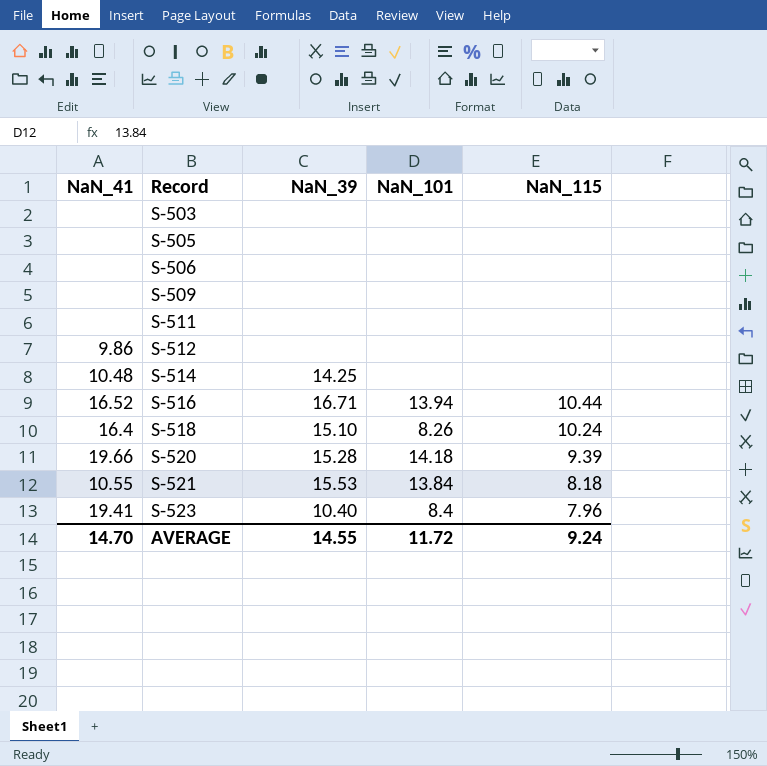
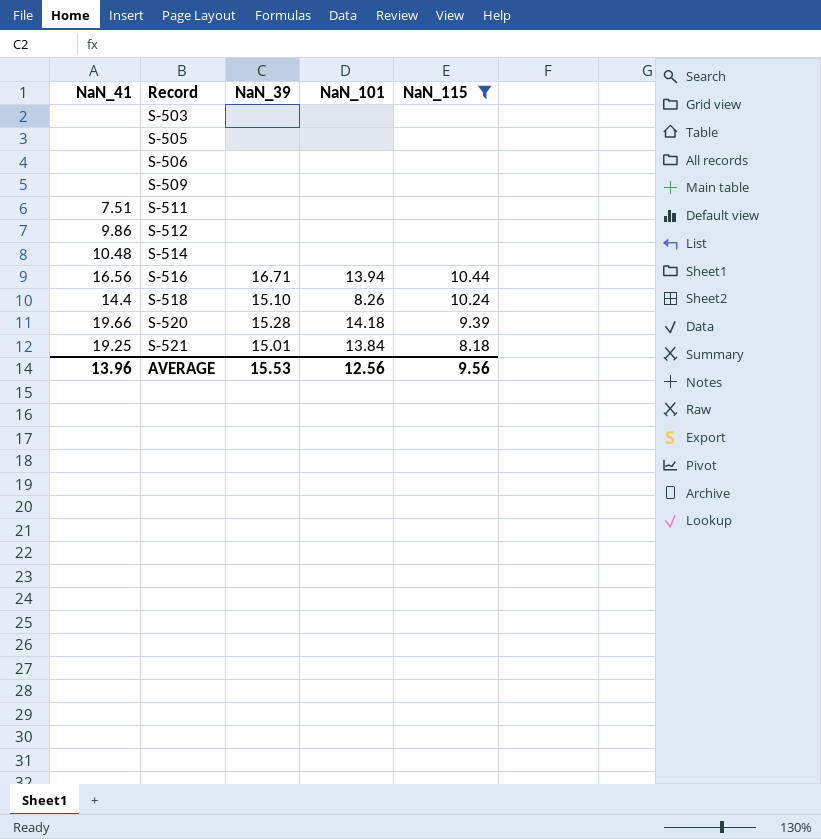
filter: none -> NaN_115 != 7.96
S-511 | NaN_41: none -> 7.51
S-514 | NaN_39: 14.25 -> none
S-516 | NaN_41: 16.52 -> 16.56
S-518 | NaN_41: 16.4 -> 14.4
S-521 | NaN_41: 10.55 -> 19.25
S-521 | NaN_39: 15.53 -> 15.01
AVERAGE | NaN_41: 14.70 -> 13.96
AVERAGE | NaN_39: 14.55 -> 15.53
AVERAGE | NaN_101: 11.72 -> 12.56
AVERAGE | NaN_115: 9.24 -> 9.56

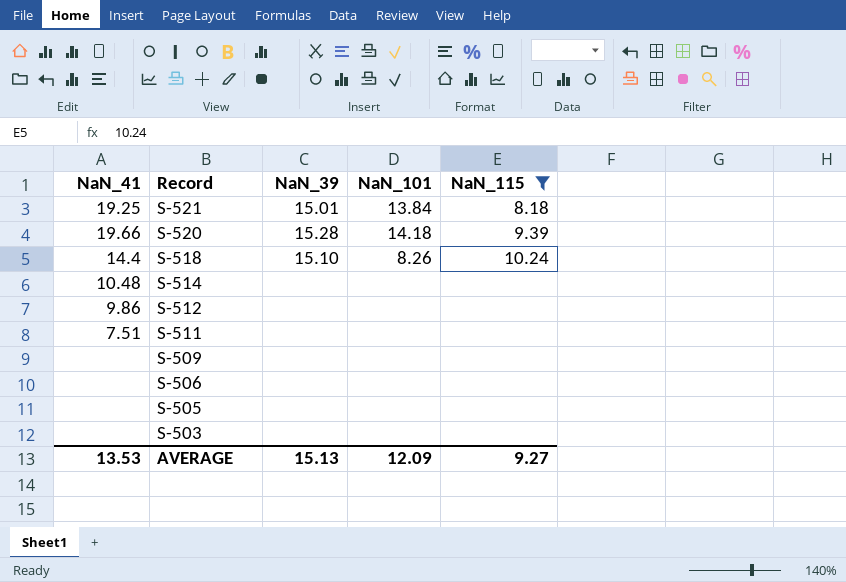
row order: Record ascending -> Record descending
row S-516: 16.56 | 16.71 | 13.94 | 10.44 -> none
AVERAGE | NaN_41: 13.96 -> 13.53
AVERAGE | NaN_39: 15.53 -> 15.13
AVERAGE | NaN_101: 12.56 -> 12.09
AVERAGE | NaN_115: 9.56 -> 9.27

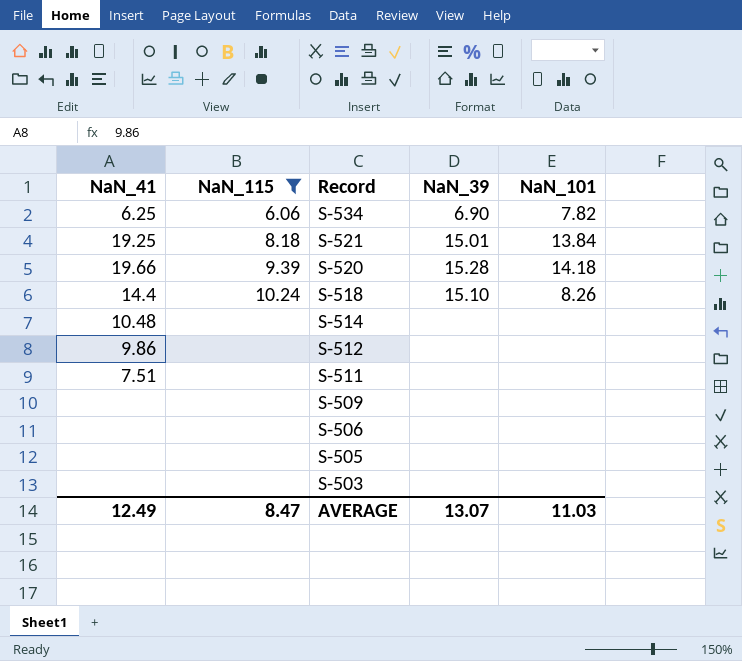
column NaN_115 | position: 5 -> 2
row S-534: none -> 6.25 | 6.06 | 6.90 | 7.82
AVERAGE | NaN_41: 13.53 -> 12.49
AVERAGE | NaN_115: 9.27 -> 8.47
AVERAGE | NaN_39: 15.13 -> 13.07
AVERAGE | NaN_101: 12.09 -> 11.03

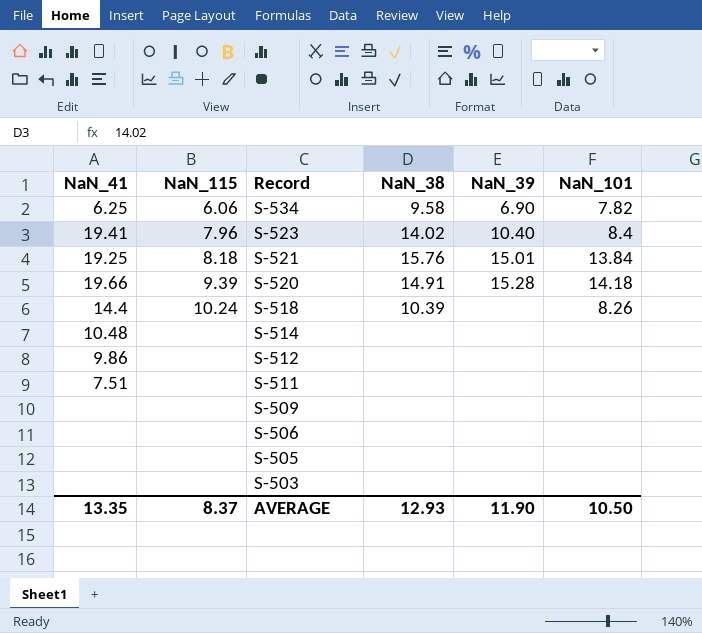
filter: NaN_115 != 7.96 -> none
column NaN_38 | position: none -> 4
S-518 | NaN_39: 15.10 -> none
AVERAGE | NaN_41: 12.49 -> 13.35
AVERAGE | NaN_115: 8.47 -> 8.37
AVERAGE | NaN_39: 13.07 -> 11.90
AVERAGE | NaN_101: 11.03 -> 10.50

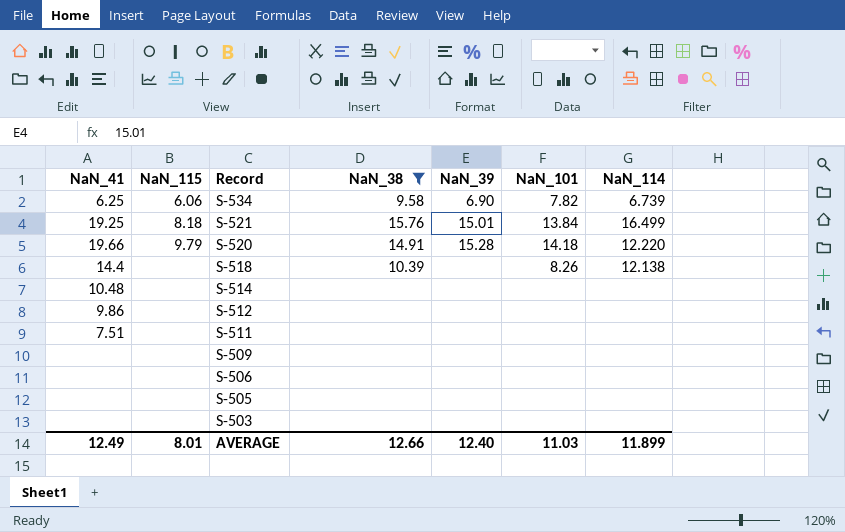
filter: none -> NaN_38 != 14.02
column NaN_114 | position: none -> 7
S-520 | NaN_115: 9.39 -> 9.79
S-518 | NaN_115: 10.24 -> none
AVERAGE | NaN_41: 13.35 -> 12.49
AVERAGE | NaN_115: 8.37 -> 8.01
AVERAGE | NaN_38: 12.93 -> 12.66
AVERAGE | NaN_39: 11.90 -> 12.40
AVERAGE | NaN_101: 10.50 -> 11.03

